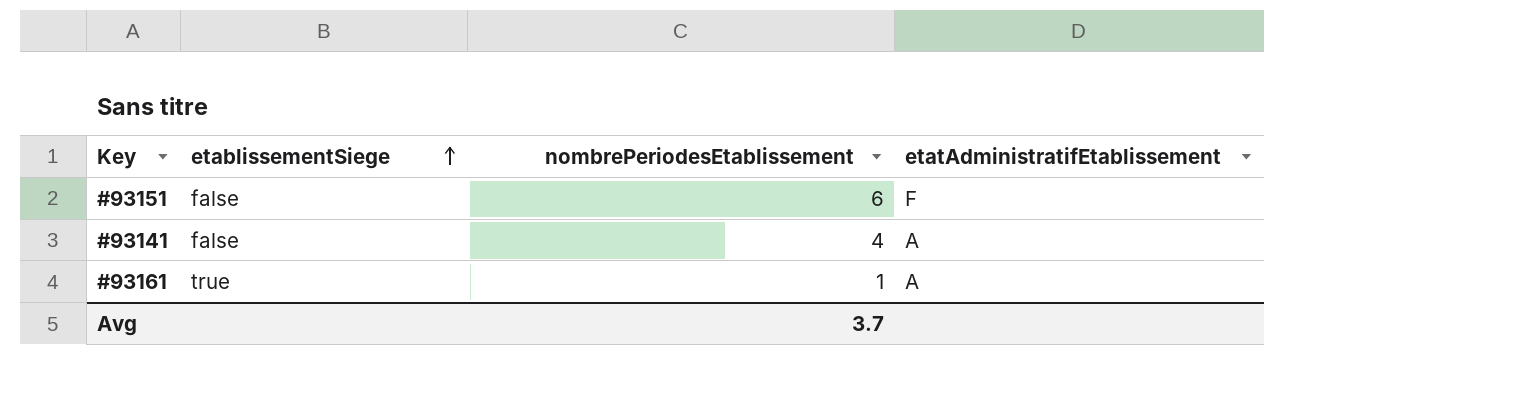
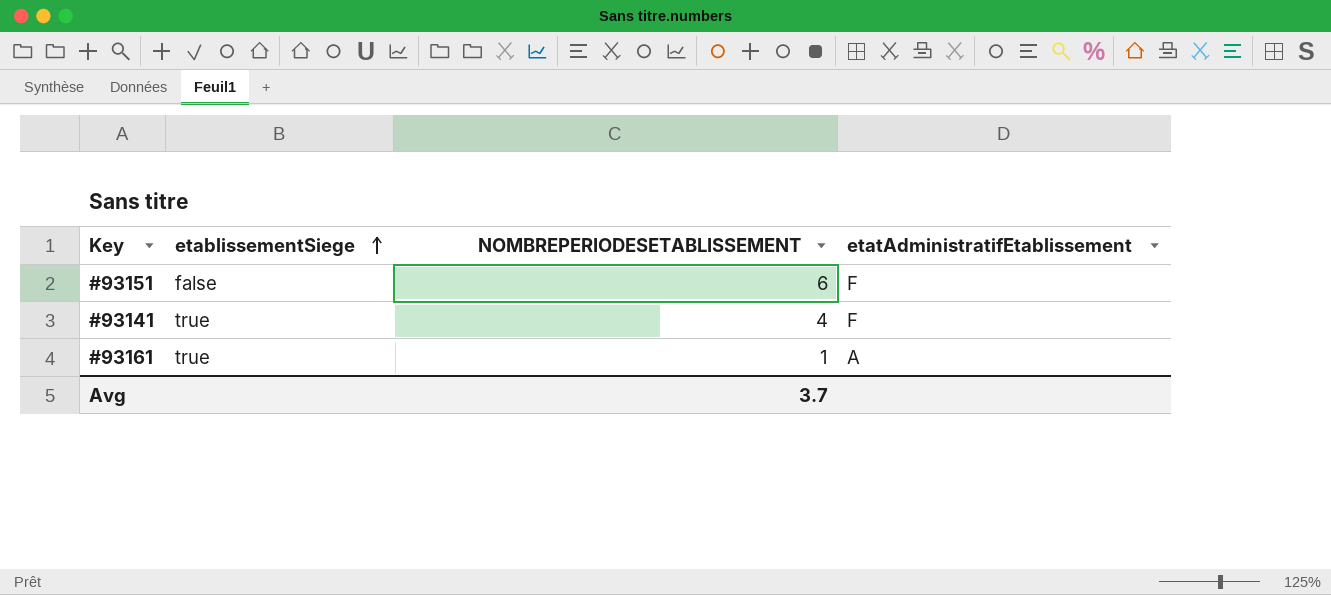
column name: nombrePeriodesEtablissement -> NOMBREPERIODESETABLISSEMENT
#93141 | etablissementSiege: false -> true
#93141 | etatAdministratifEtablissement: A -> F

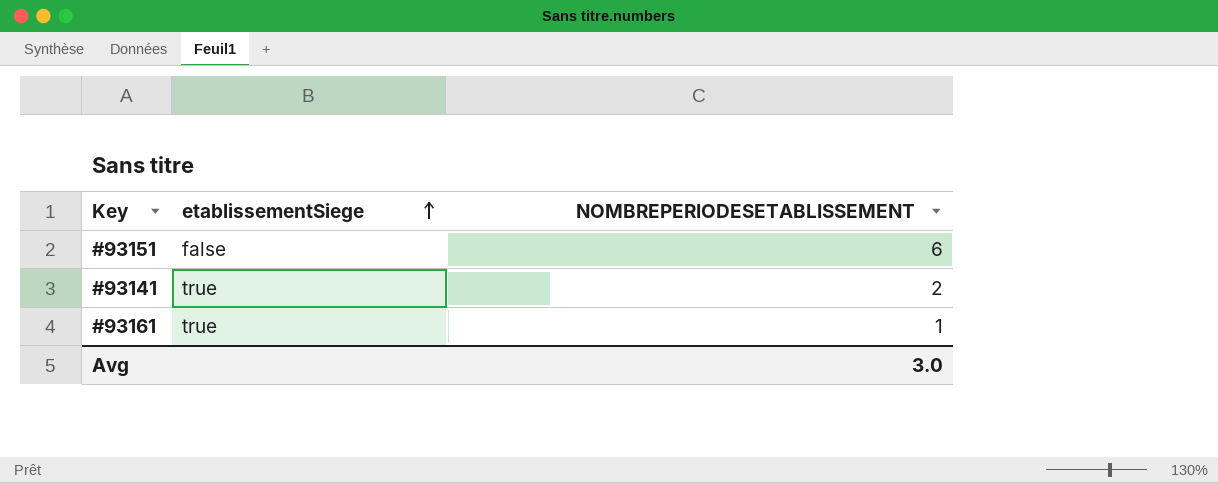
column etatAdministratifEtablissement | position: 4 -> none
#93141 | NOMBREPERIODESETABLISSEMENT: 4 -> 2
Avg | NOMBREPERIODESETABLISSEMENT: 3.7 -> 3.0

